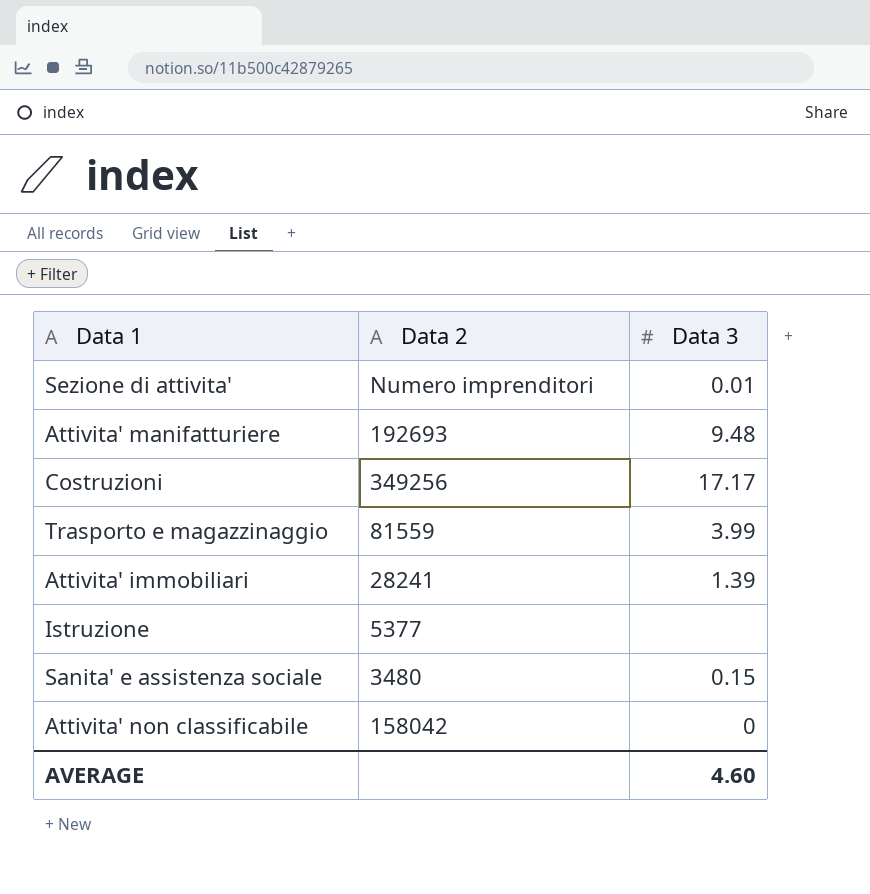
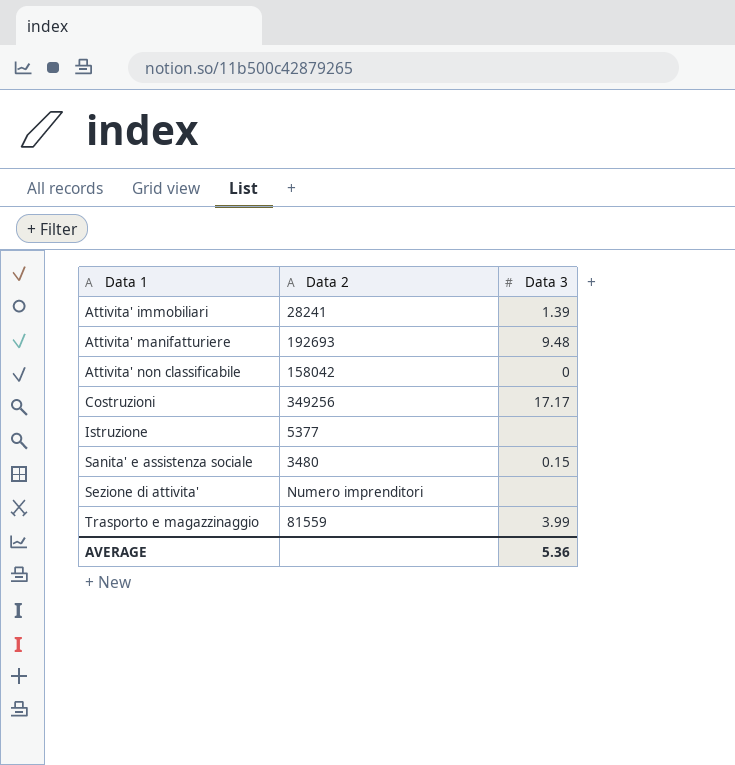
row order: none -> Data 1 ascending
Sezione di attivita' | Data 3: 0.01 -> none
AVERAGE | Data 3: 4.60 -> 5.36

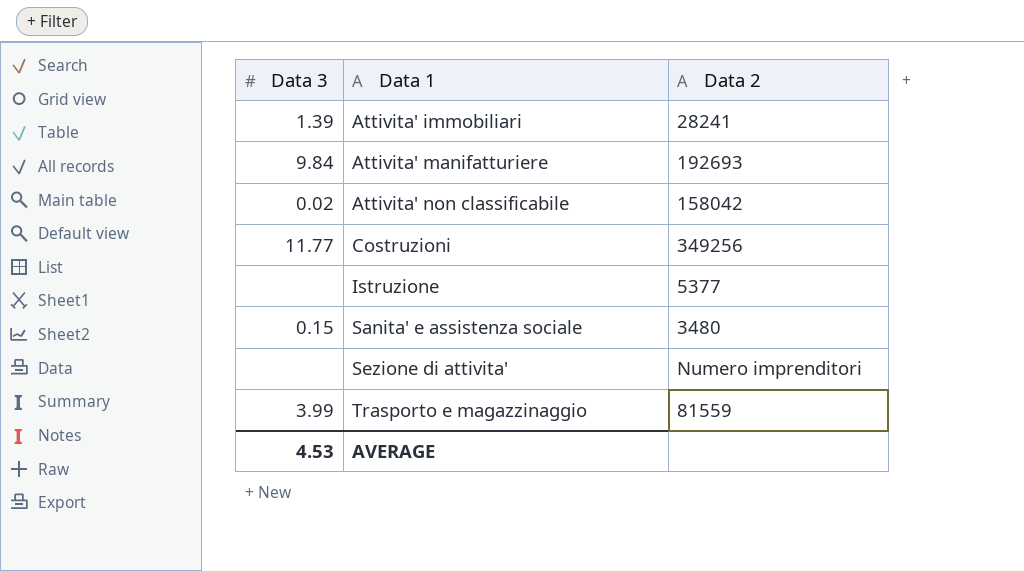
column Data 3 | position: 3 -> 1
Attivita' manifatturiere | Data 3: 9.48 -> 9.84
Attivita' non classificabile | Data 3: 0 -> 0.02
Costruzioni | Data 3: 17.17 -> 11.77
AVERAGE | Data 3: 5.36 -> 4.53

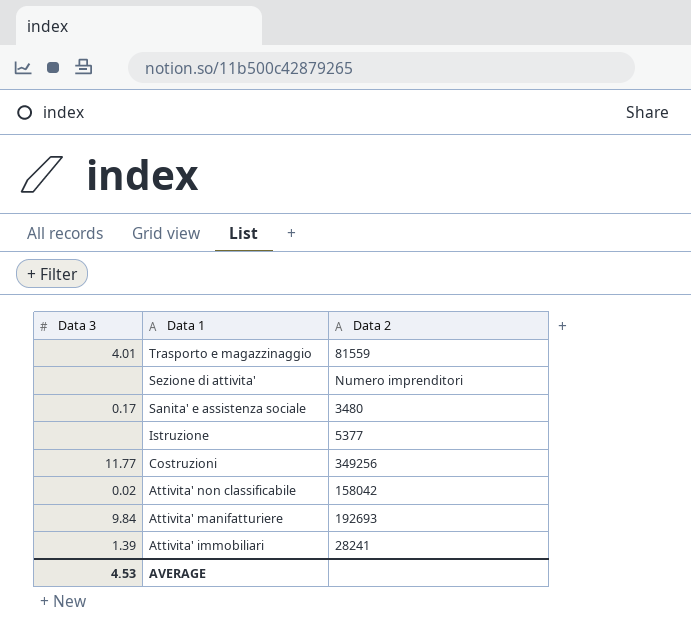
row order: Data 1 ascending -> Data 1 descending
Trasporto e magazzinaggio | Data 3: 3.99 -> 4.01
Sanita' e assistenza sociale | Data 3: 0.15 -> 0.17

